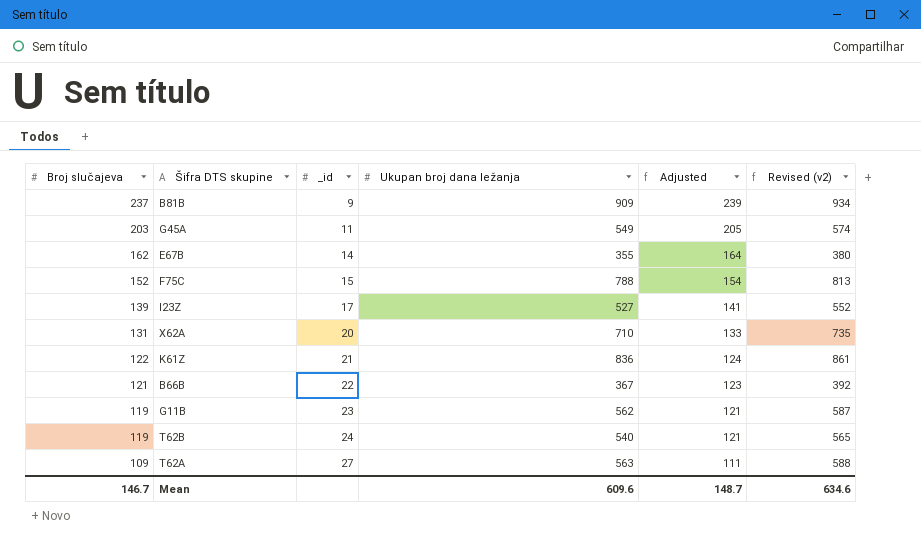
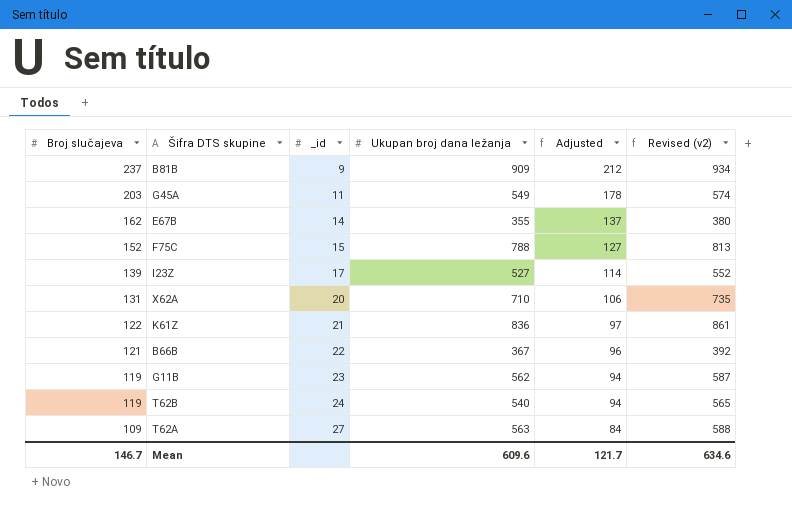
column Adjusted | formula: [Broj slučajeva] + 2 -> [Broj slučajeva] - 25
Mean | Adjusted: 148.7 -> 121.7

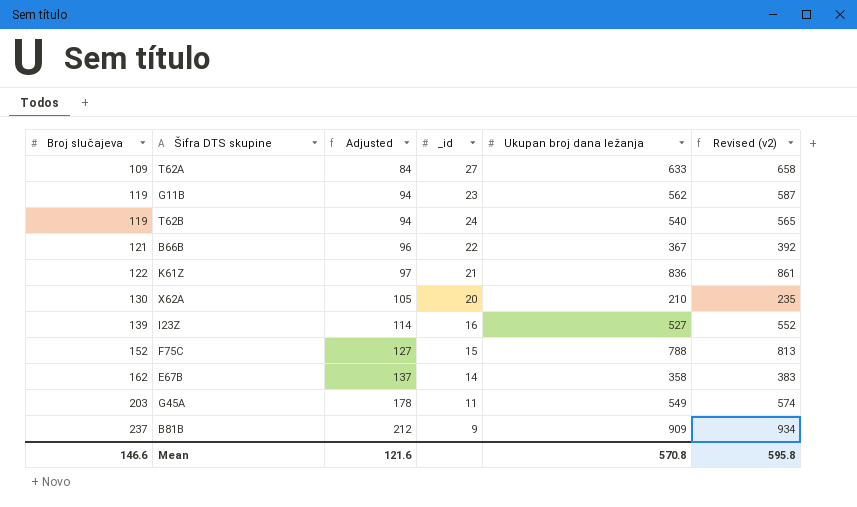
row order: Broj slučajeva descending -> Broj slučajeva ascending
column Adjusted | position: 5 -> 3
T62A | Ukupan broj dana ležanja: 563 -> 633
T62A | Revised (v2): 588 -> 658
X62A | Broj slučajeva: 131 -> 130
X62A | Adjusted: 106 -> 105
X62A | Ukupan broj dana ležanja: 710 -> 210
X62A | Revised (v2): 735 -> 235
I23Z | _id: 17 -> 16
E67B | Ukupan broj dana ležanja: 355 -> 358
E67B | Revised (v2): 380 -> 383
Mean | Broj slučajeva: 146.7 -> 146.6
Mean | Adjusted: 121.7 -> 121.6
Mean | Ukupan broj dana ležanja: 609.6 -> 570.8
Mean | Revised (v2): 634.6 -> 595.8

